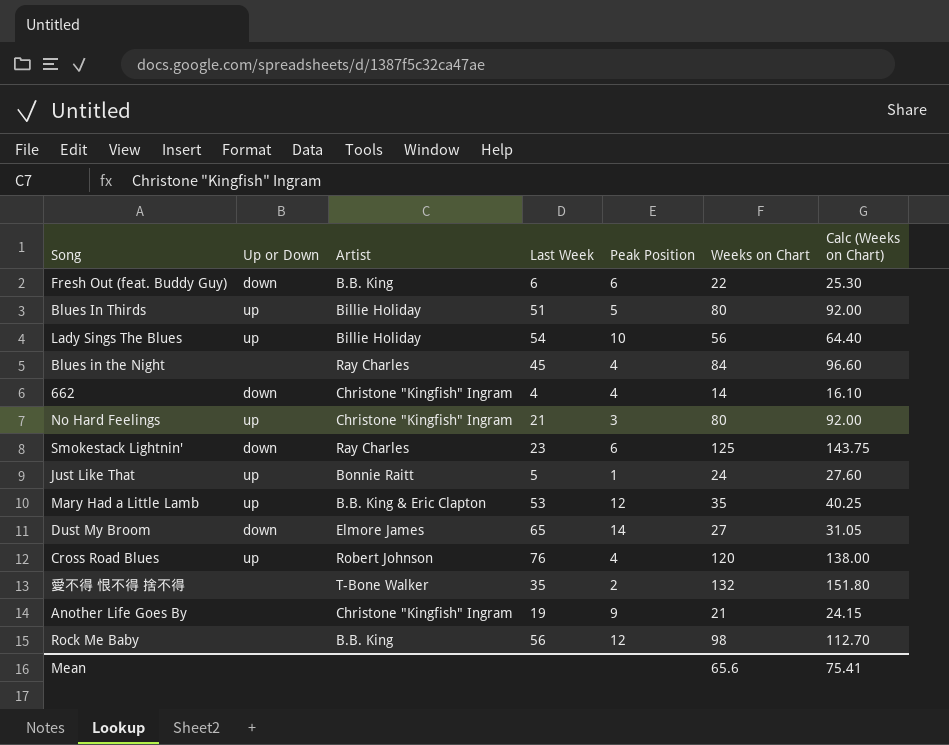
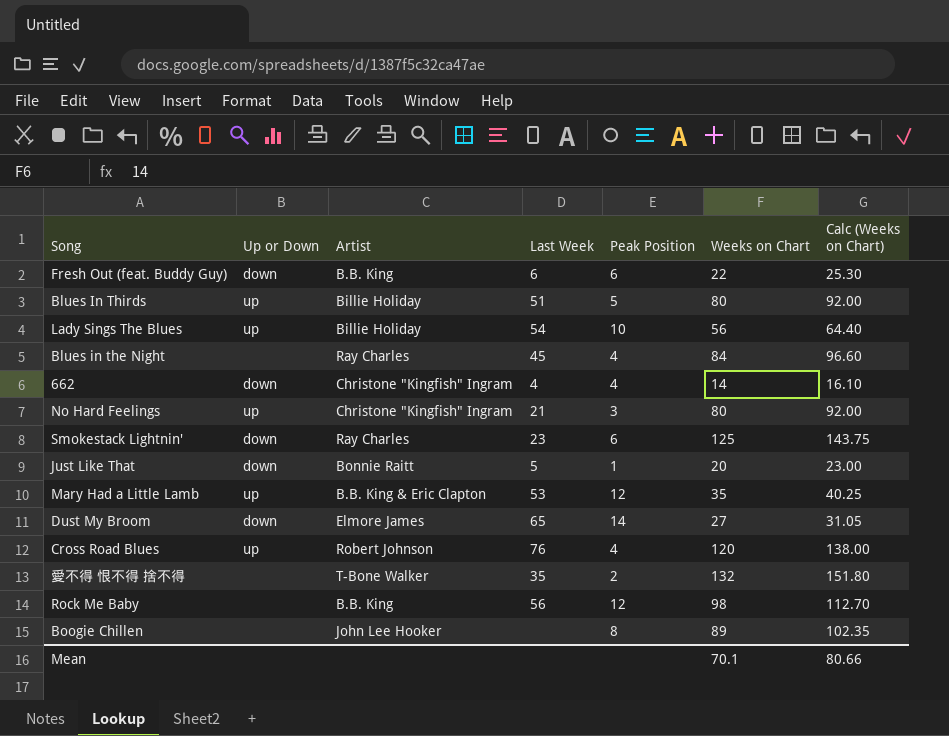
row Another Life Goes By: none | Christone "Kingfish" Ingram | 19 | 9 | 21 | 24.15 -> none
Just Like That | Up or Down: up -> down
Just Like That | Weeks on Chart: 24 -> 20
Just Like That | Calc (Weeks on Chart): 27.60 -> 23.00
row Boogie Chillen: none -> none | John Lee Hooker | none | 8 | 89 | 102.35
Mean | Weeks on Chart: 65.6 -> 70.1
Mean | Calc (Weeks on Chart): 75.41 -> 80.66

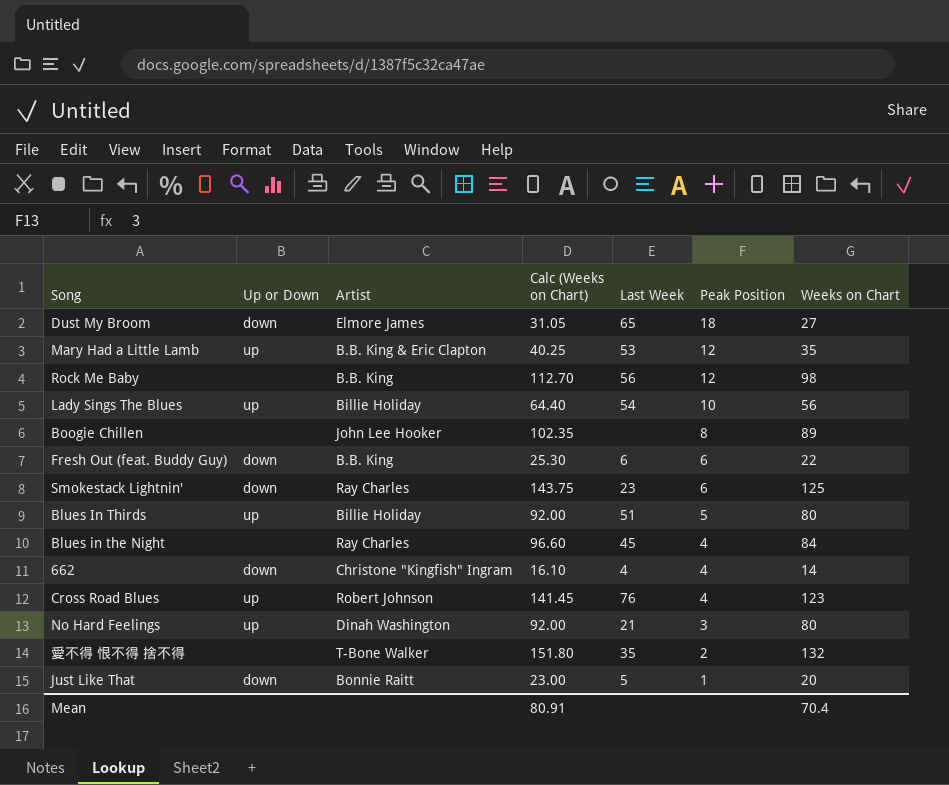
row order: none -> Peak Position descending
column Calc (Weeks on Chart) | position: 7 -> 4
Dust My Broom | Peak Position: 14 -> 18
Cross Road Blues | Calc (Weeks on Chart): 138.00 -> 141.45
Cross Road Blues | Weeks on Chart: 120 -> 123
No Hard Feelings | Artist: Christone "Kingfish" Ingram -> Dinah Washington
Mean | Calc (Weeks on Chart): 80.66 -> 80.91
Mean | Weeks on Chart: 70.1 -> 70.4

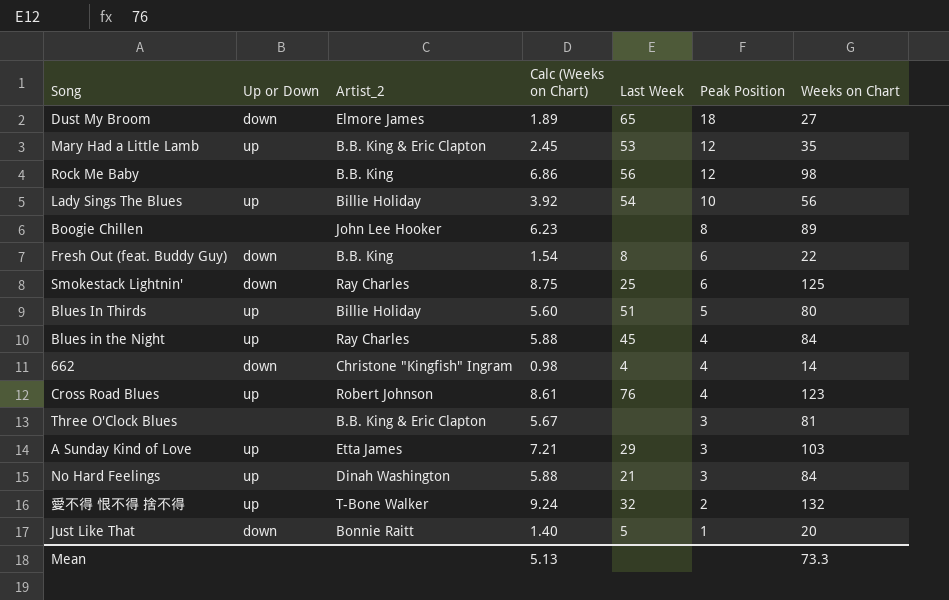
column name: Artist -> Artist_2
column Calc (Weeks on Chart) | formula: [Weeks on Chart] * 1.15 -> [Weeks on Chart] * 0.07
Fresh Out (feat. Buddy Guy) | Last Week: 6 -> 8
Smokestack Lightnin' | Last Week: 23 -> 25
Blues in the Night | Up or Down: none -> up
row Three O'Clock Blues: none -> none | B.B. King & Eric Clapton | 5.67 | none | 3 | 81
row A Sunday Kind of Love: none -> up | Etta James | 7.21 | 29 | 3 | 103
No Hard Feelings | Weeks on Chart: 80 -> 84
愛不得 恨不得 捨不得 | Up or Down: none -> up
愛不得 恨不得 捨不得 | Last Week: 35 -> 32
Mean | Calc (Weeks on Chart): 80.91 -> 5.13
Mean | Weeks on Chart: 70.4 -> 73.3

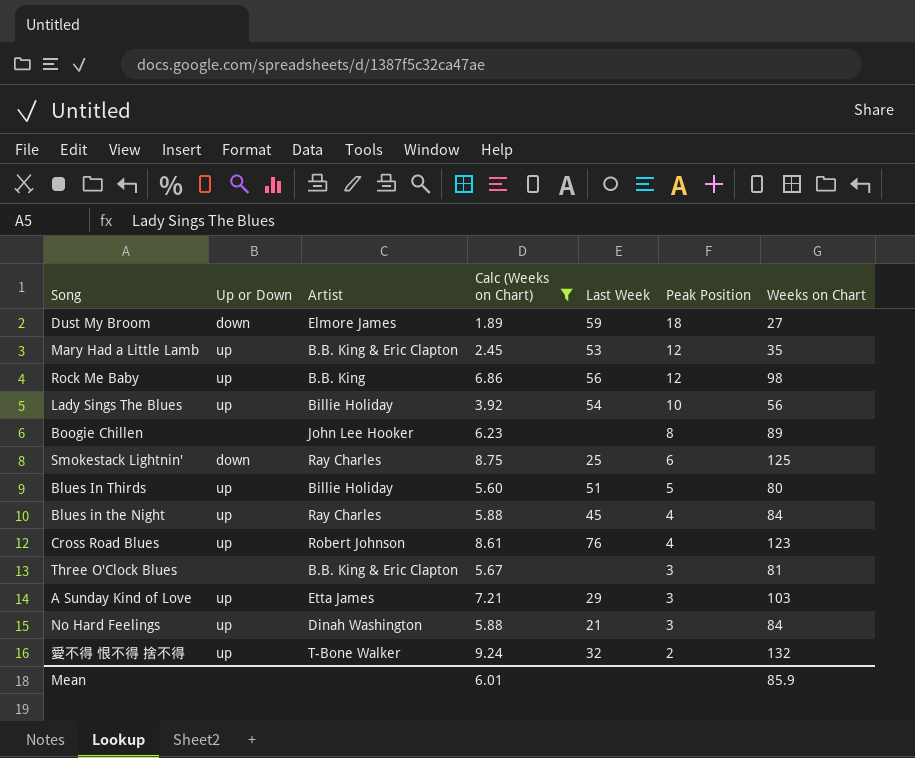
filter: none -> Calc (Weeks on Chart) >= 1.89
column name: Artist_2 -> Artist
Dust My Broom | Last Week: 65 -> 59
Rock Me Baby | Up or Down: none -> up
Mean | Calc (Weeks on Chart): 5.13 -> 6.01
Mean | Weeks on Chart: 73.3 -> 85.9

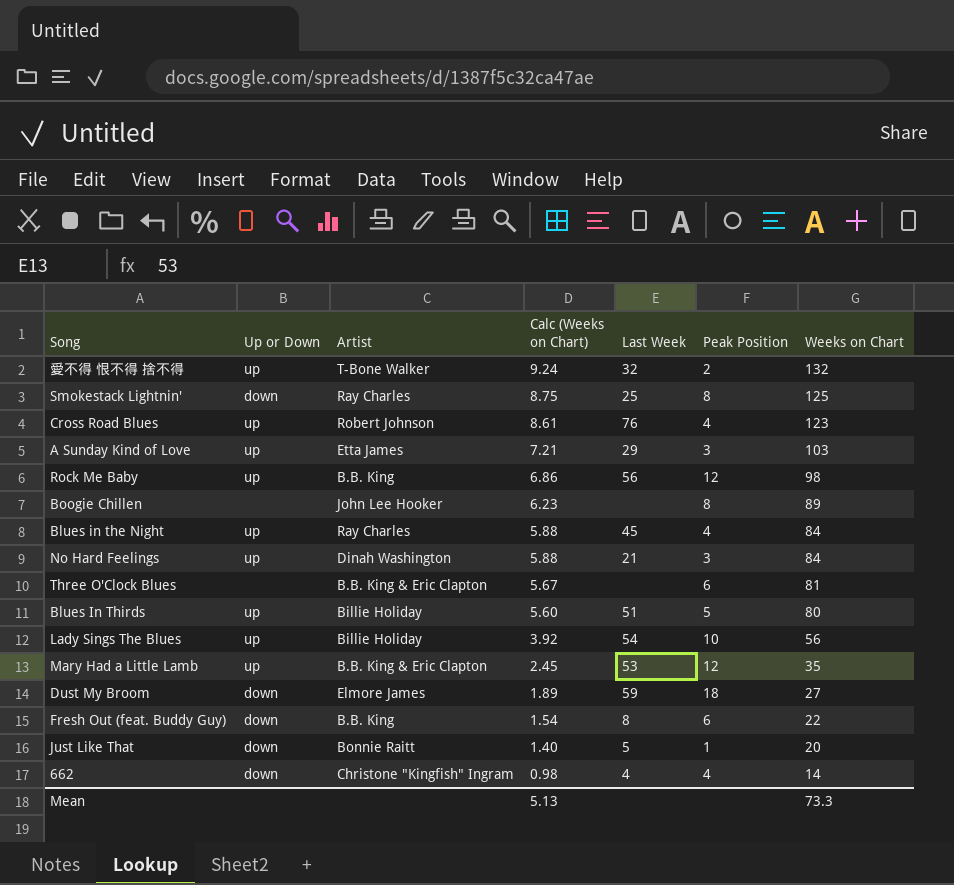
filter: Calc (Weeks on Chart) >= 1.89 -> none
row order: Peak Position descending -> Calc (Weeks on Chart) descending
Smokestack Lightnin' | Peak Position: 6 -> 8
Three O'Clock Blues | Peak Position: 3 -> 6
Mean | Calc (Weeks on Chart): 6.01 -> 5.13
Mean | Weeks on Chart: 85.9 -> 73.3

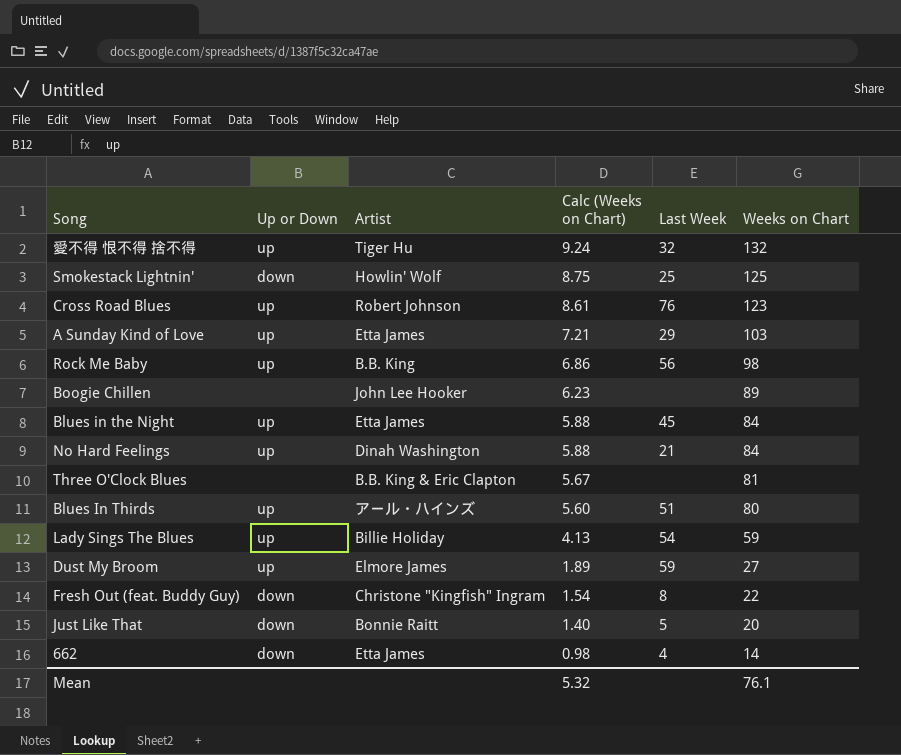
column Peak Position | position: 6 -> none
row Mary Had a Little Lamb: up | B.B. King & Eric Clapton | 2.45 | 53 | 12 | 35 -> none
愛不得 恨不得 捨不得 | Artist: T-Bone Walker -> Tiger Hu
Smokestack Lightnin' | Artist: Ray Charles -> Howlin' Wolf
Blues in the Night | Artist: Ray Charles -> Etta James
Blues In Thirds | Artist: Billie Holiday -> アール・ハインズ
Lady Sings The Blues | Calc (Weeks on Chart): 3.92 -> 4.13
Lady Sings The Blues | Weeks on Chart: 56 -> 59
Dust My Broom | Up or Down: down -> up
Fresh Out (feat. Buddy Guy) | Artist: B.B. King -> Christone "Kingfish" Ingram
662 | Artist: Christone "Kingfish" Ingram -> Etta James
Mean | Calc (Weeks on Chart): 5.13 -> 5.32
Mean | Weeks on Chart: 73.3 -> 76.1

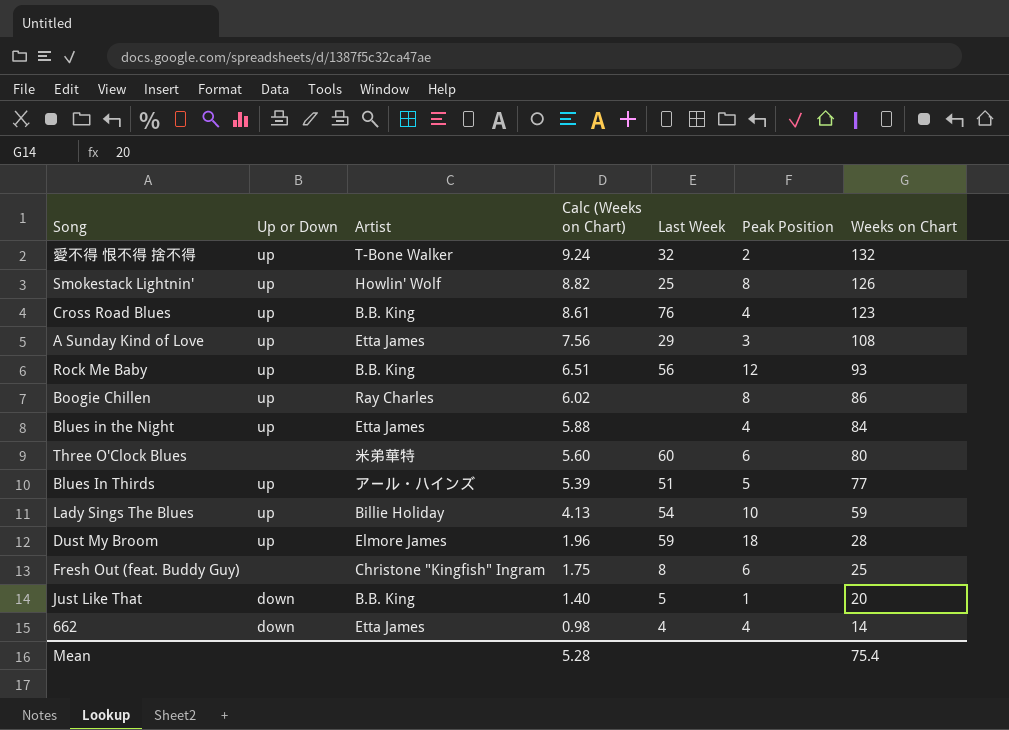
column Peak Position | position: none -> 6
row No Hard Feelings: up | Dinah Washington | 5.88 | 21 | 84 -> none
愛不得 恨不得 捨不得 | Artist: Tiger Hu -> T-Bone Walker
Smokestack Lightnin' | Up or Down: down -> up
Smokestack Lightnin' | Calc (Weeks on Chart): 8.75 -> 8.82
Smokestack Lightnin' | Weeks on Chart: 125 -> 126
Cross Road Blues | Artist: Robert Johnson -> B.B. King
A Sunday Kind of Love | Calc (Weeks on Chart): 7.21 -> 7.56
A Sunday Kind of Love | Weeks on Chart: 103 -> 108
Rock Me Baby | Calc (Weeks on Chart): 6.86 -> 6.51
Rock Me Baby | Weeks on Chart: 98 -> 93
Boogie Chillen | Up or Down: none -> up
Boogie Chillen | Artist: John Lee Hooker -> Ray Charles
Boogie Chillen | Calc (Weeks on Chart): 6.23 -> 6.02
Boogie Chillen | Weeks on Chart: 89 -> 86
Blues in the Night | Last Week: 45 -> none
Three O'Clock Blues | Artist: B.B. King & Eric Clapton -> 米弟華特
Three O'Clock Blues | Calc (Weeks on Chart): 5.67 -> 5.60
Three O'Clock Blues | Last Week: none -> 60
Three O'Clock Blues | Weeks on Chart: 81 -> 80
Blues In Thirds | Calc (Weeks on Chart): 5.60 -> 5.39
Blues In Thirds | Weeks on Chart: 80 -> 77
Dust My Broom | Calc (Weeks on Chart): 1.89 -> 1.96
Dust My Broom | Weeks on Chart: 27 -> 28
Fresh Out (feat. Buddy Guy) | Up or Down: down -> none
Fresh Out (feat. Buddy Guy) | Calc (Weeks on Chart): 1.54 -> 1.75
Fresh Out (feat. Buddy Guy) | Weeks on Chart: 22 -> 25
Just Like That | Artist: Bonnie Raitt -> B.B. King
Mean | Calc (Weeks on Chart): 5.32 -> 5.28
Mean | Weeks on Chart: 76.1 -> 75.4

